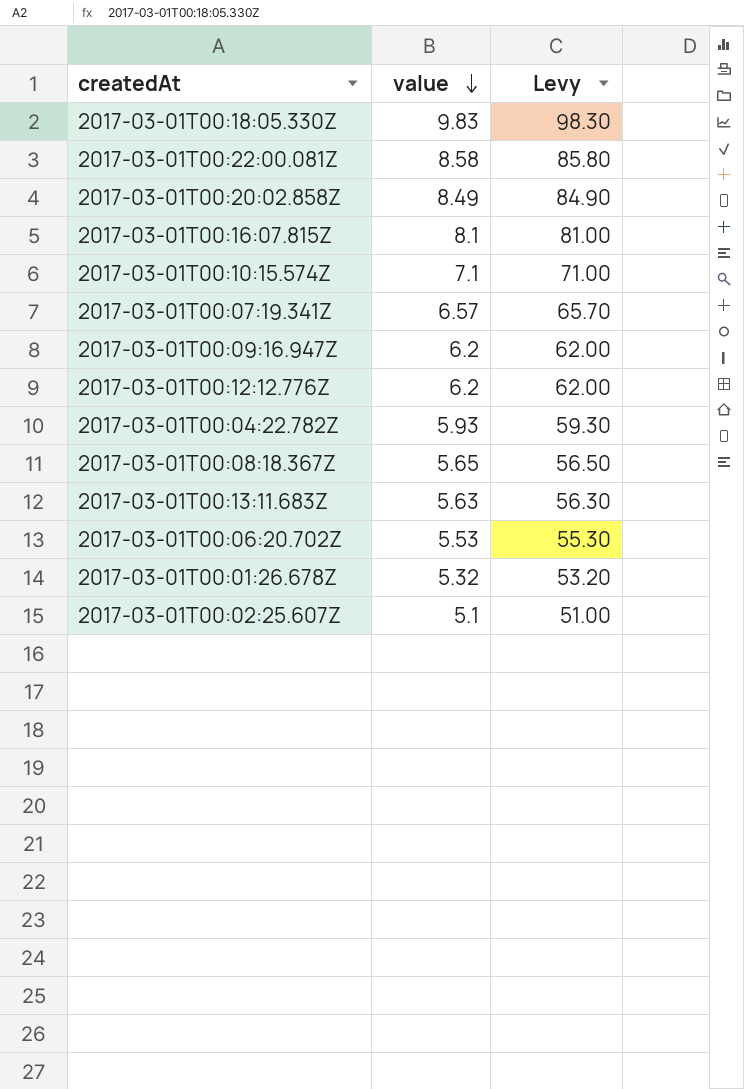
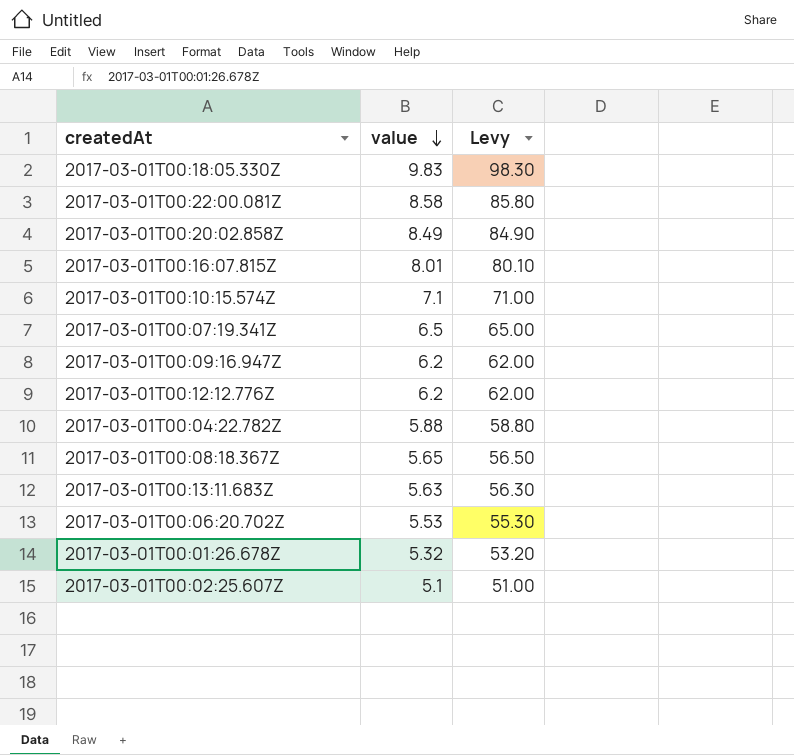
2017-03-01T00:16:07.815Z | value: 8.1 -> 8.01
2017-03-01T00:16:07.815Z | Levy: 81.00 -> 80.10
2017-03-01T00:07:19.341Z | value: 6.57 -> 6.5
2017-03-01T00:07:19.341Z | Levy: 65.70 -> 65.00
2017-03-01T00:04:22.782Z | value: 5.93 -> 5.88
2017-03-01T00:04:22.782Z | Levy: 59.30 -> 58.80

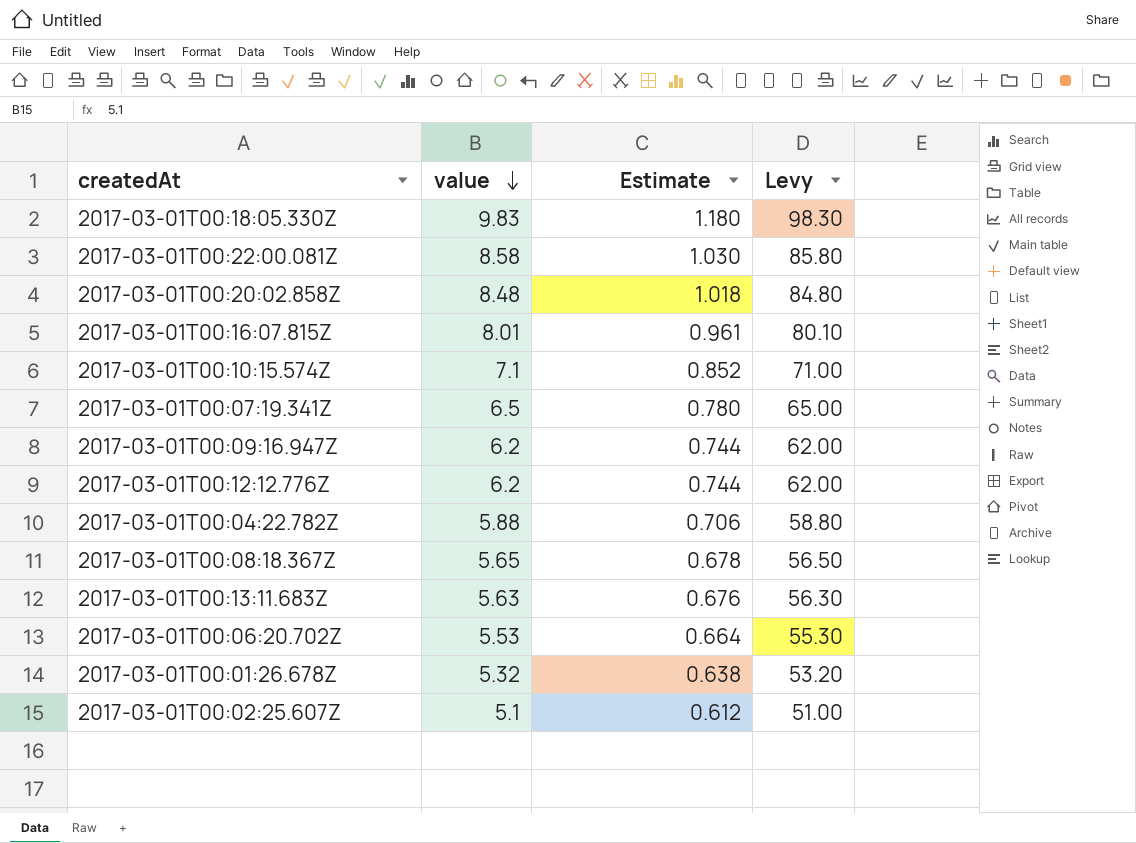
column Estimate | formula: none -> [value] * 0.12
2017-03-01T00:20:02.858Z | value: 8.49 -> 8.48
2017-03-01T00:20:02.858Z | Levy: 84.90 -> 84.80

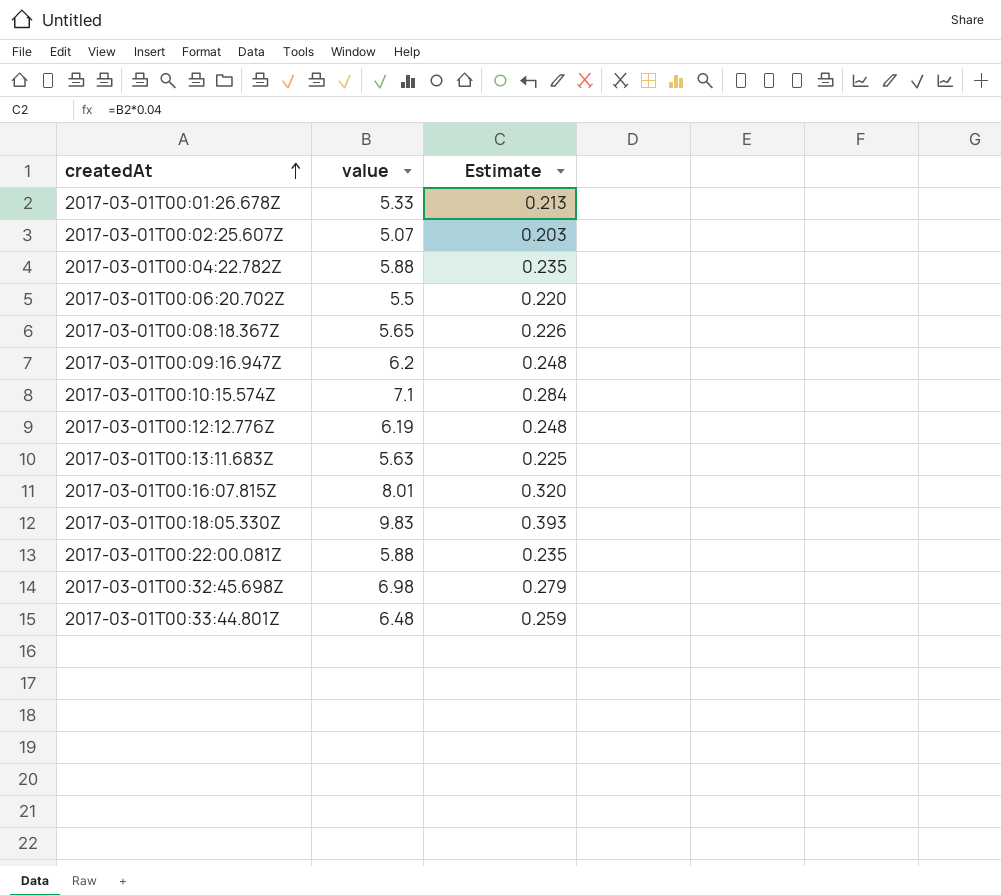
row order: value descending -> createdAt ascending
column Levy | formula: [value] * 10 -> none
column Estimate | formula: [value] * 0.12 -> [value] * 0.04
row 2017-03-01T00:20:02.858Z: 8.48 | 1.018 | 84.80 -> none
row 2017-03-01T00:07:19.341Z: 6.5 | 0.780 | 65.00 -> none
2017-03-01T00:01:26.678Z | value: 5.32 -> 5.33
2017-03-01T00:02:25.607Z | value: 5.1 -> 5.07
2017-03-01T00:06:20.702Z | value: 5.53 -> 5.5
2017-03-01T00:12:12.776Z | value: 6.2 -> 6.19
2017-03-01T00:22:00.081Z | value: 8.58 -> 5.88
row 2017-03-01T00:32:45.698Z: none -> 6.98 | 0.279
row 2017-03-01T00:33:44.801Z: none -> 6.48 | 0.259

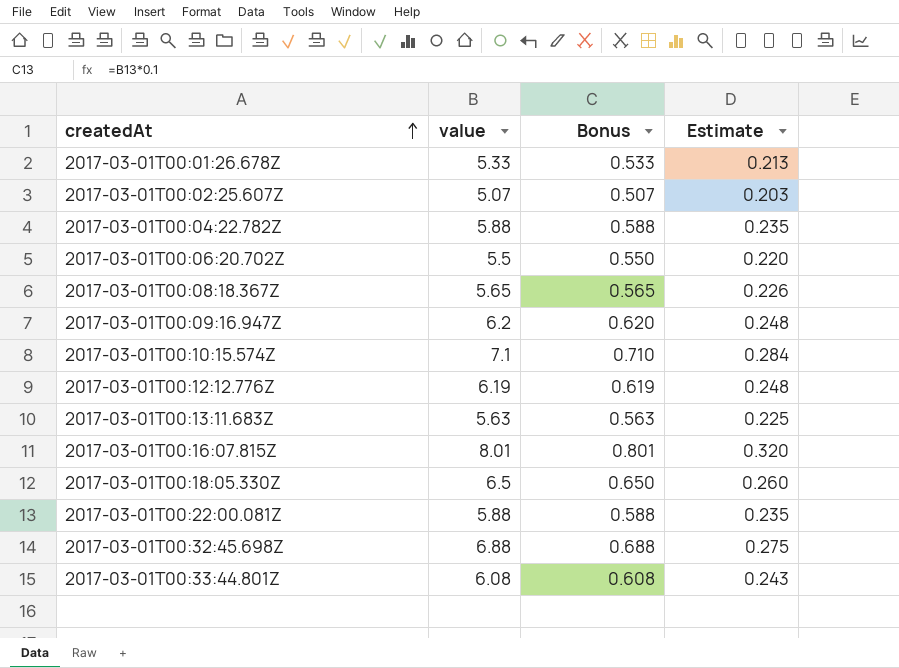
column Bonus | formula: none -> [value] * 0.1
2017-03-01T00:18:05.330Z | value: 9.83 -> 6.5
2017-03-01T00:18:05.330Z | Estimate: 0.393 -> 0.260
2017-03-01T00:32:45.698Z | value: 6.98 -> 6.88
2017-03-01T00:32:45.698Z | Estimate: 0.279 -> 0.275
2017-03-01T00:33:44.801Z | value: 6.48 -> 6.08
2017-03-01T00:33:44.801Z | Estimate: 0.259 -> 0.243

